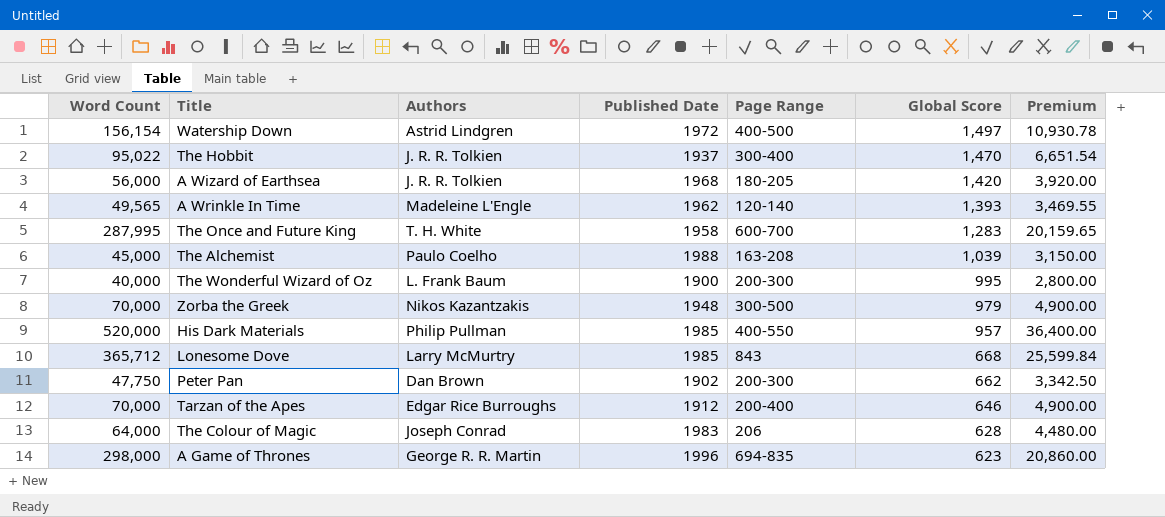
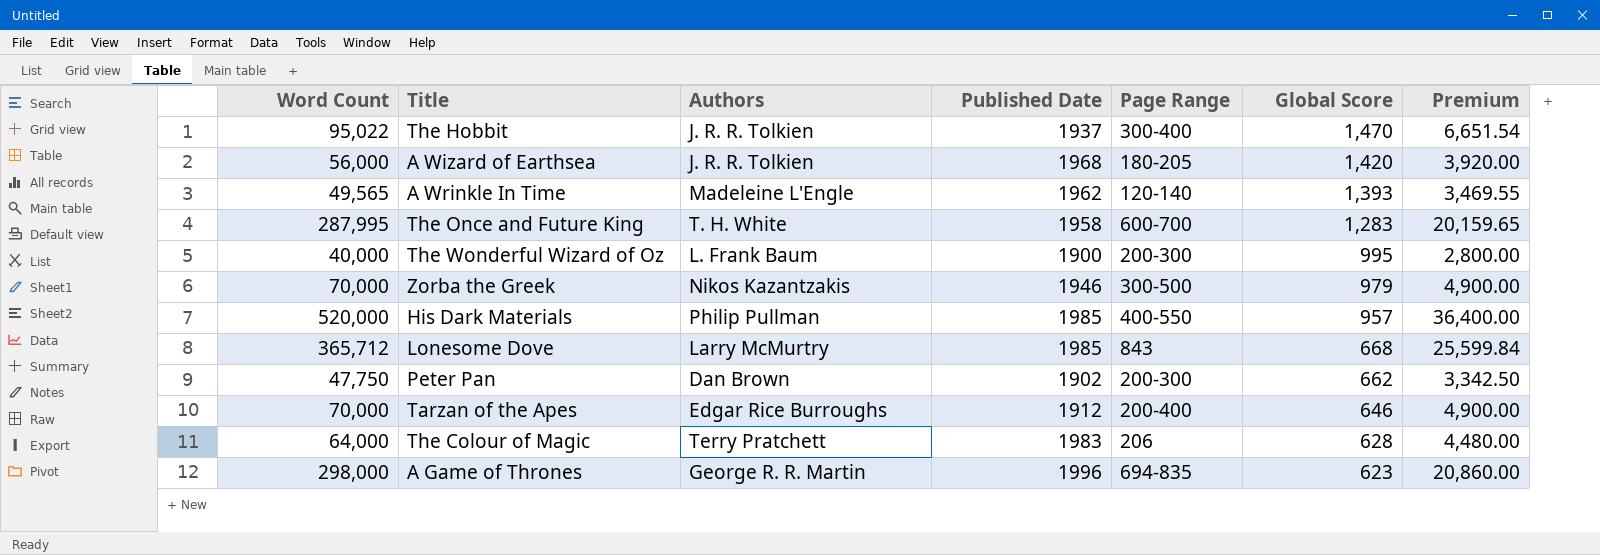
row Watership Down: 156,154 | Astrid Lindgren | 1972 | 400-500 | 1,497 | 10,930.78 -> none
row The Alchemist: 45,000 | Paulo Coelho | 1988 | 163-208 | 1,039 | 3,150.00 -> none
Zorba the Greek | Published Date: 1948 -> 1946
The Colour of Magic | Authors: Joseph Conrad -> Terry Pratchett

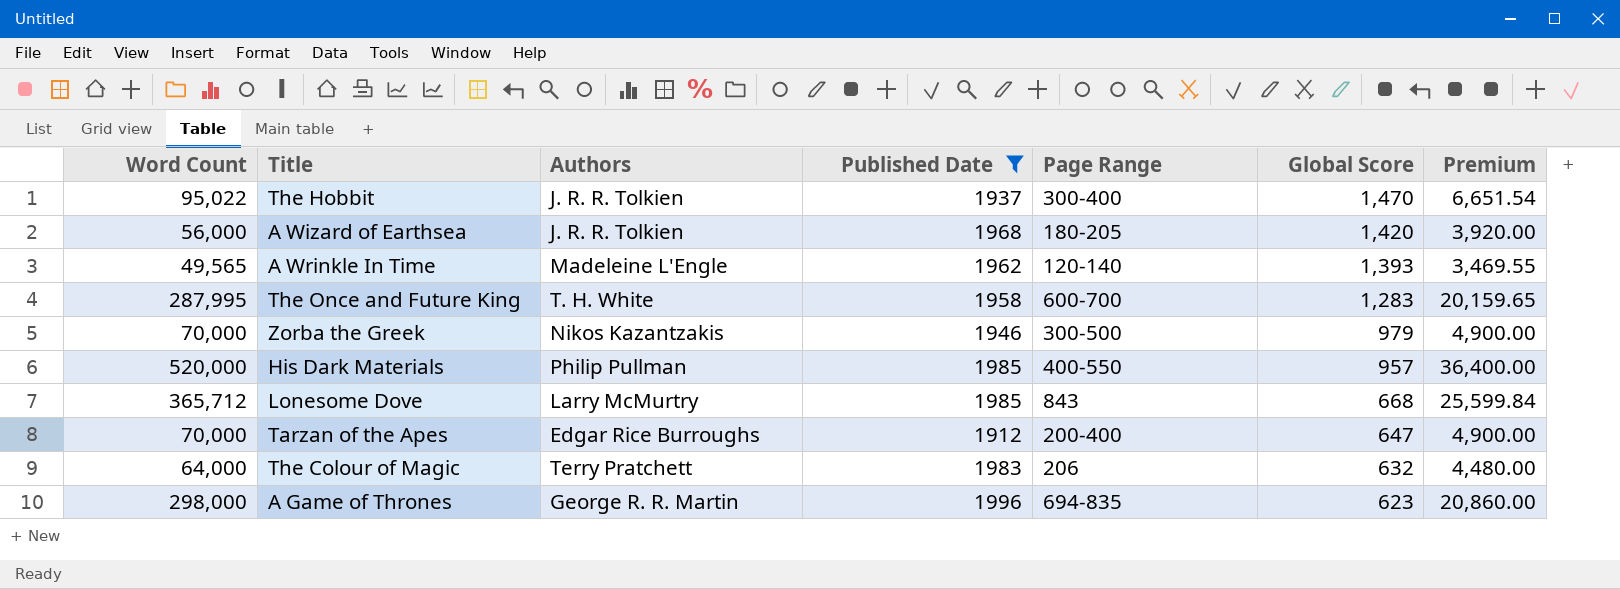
filter: none -> Published Date >= 1912
Tarzan of the Apes | Global Score: 646 -> 647
The Colour of Magic | Global Score: 628 -> 632

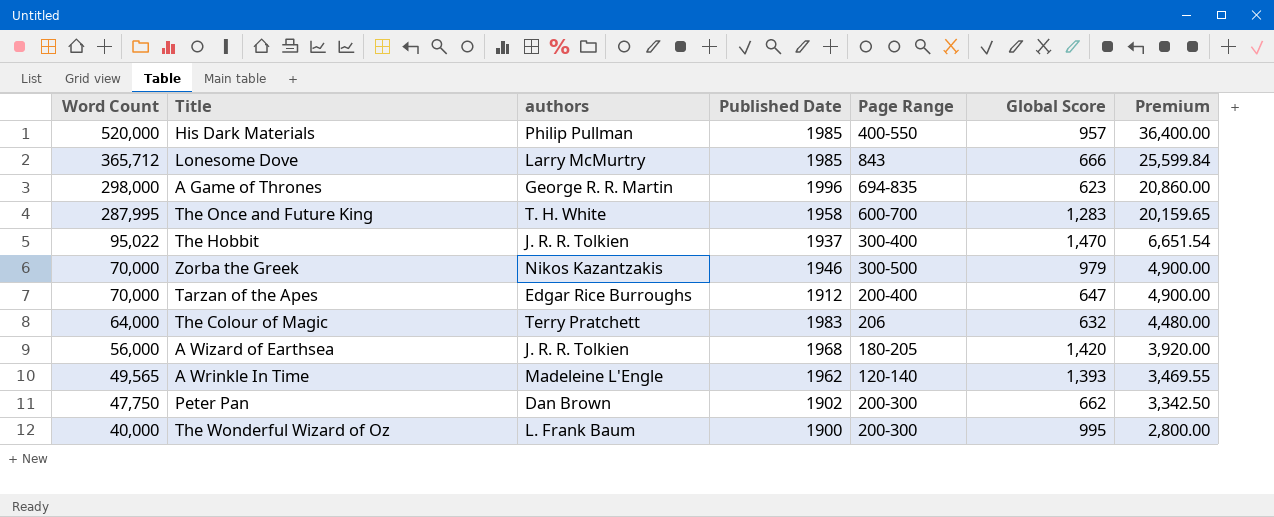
filter: Published Date >= 1912 -> none
row order: Global Score descending -> Word Count descending
column name: Authors -> authors
Lonesome Dove | Global Score: 668 -> 666

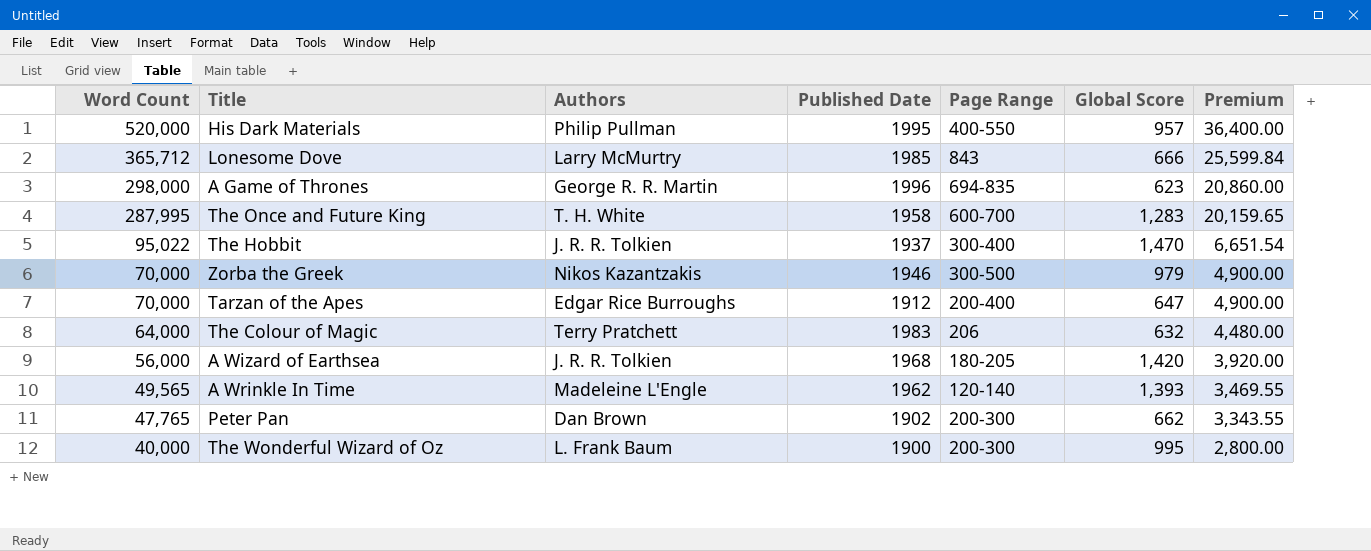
column name: authors -> Authors
His Dark Materials | Published Date: 1985 -> 1995
Peter Pan | Word Count: 47,750 -> 47,765
Peter Pan | Premium: 3,342.50 -> 3,343.55

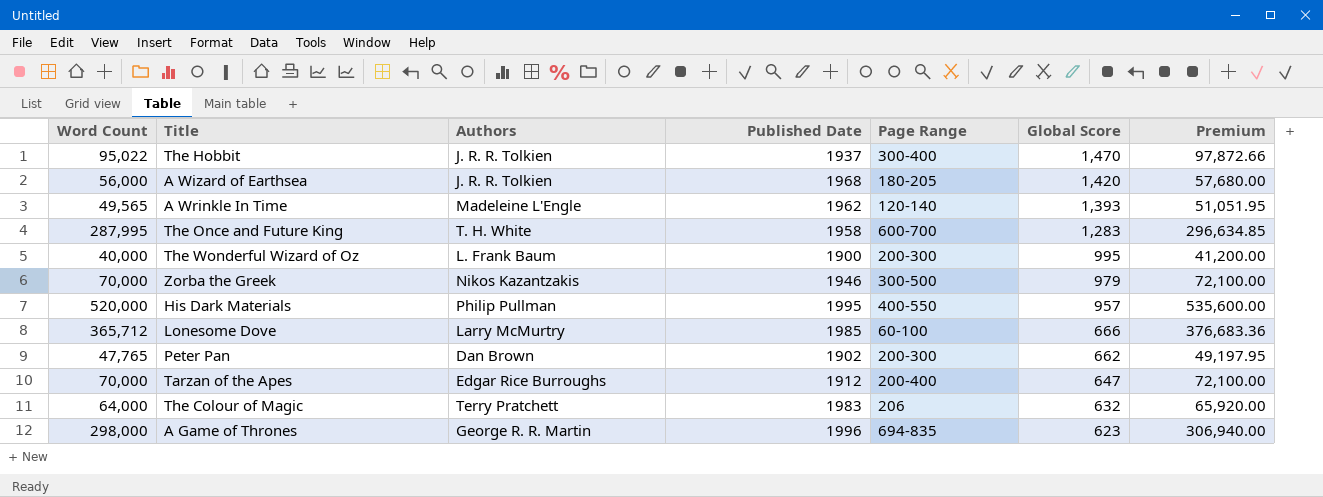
row order: Word Count descending -> Global Score descending
column Premium | formula: [Word Count] * 0.07 -> [Word Count] * 1.03
Lonesome Dove | Page Range: 843 -> 60-100

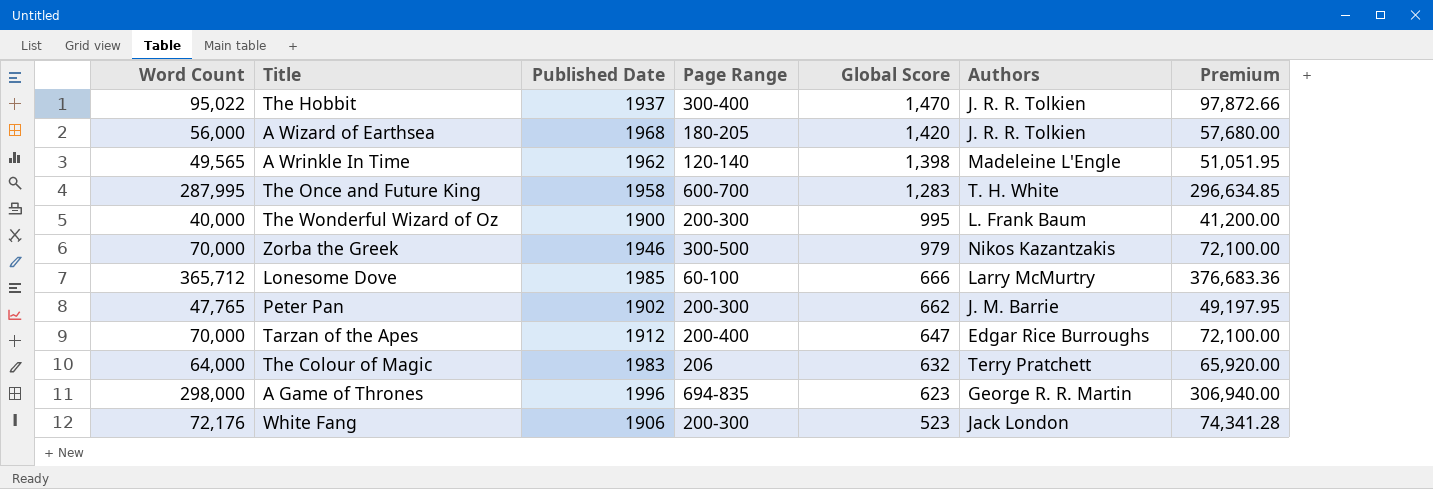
column Authors | position: 3 -> 6
row His Dark Materials: 520,000 | Philip Pullman | 1995 | 400-550 | 957 | 535,600.00 -> none
A Wrinkle In Time | Global Score: 1,393 -> 1,398
Peter Pan | Authors: Dan Brown -> J. M. Barrie
row White Fang: none -> 72,176 | 1906 | 200-300 | 523 | Jack London | 74,341.28

